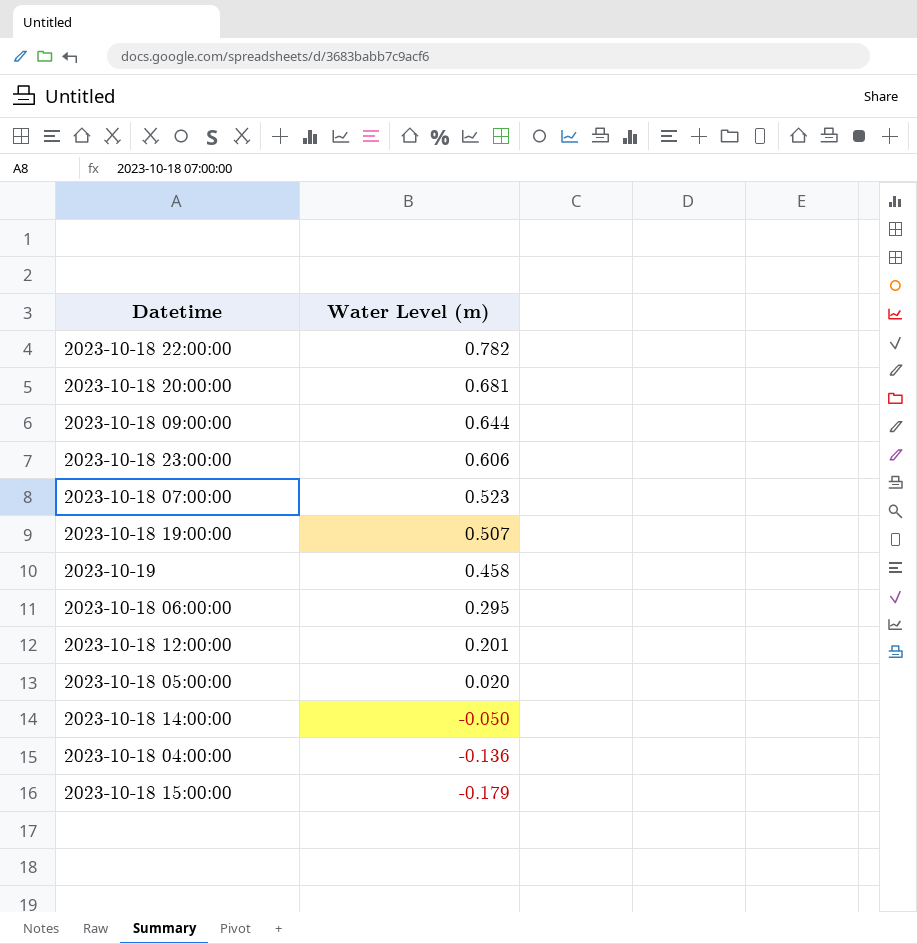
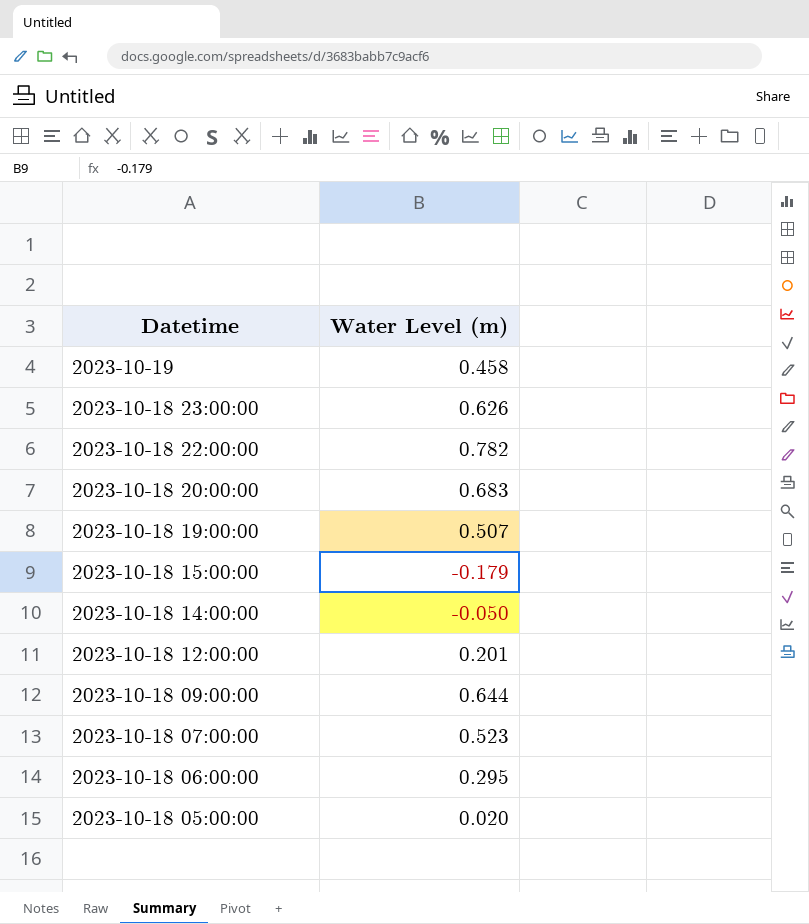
row order: Water Level (m) descending -> Datetime descending
row 2023-10-18 04:00:00: -0.136 -> none
2023-10-18 23:00:00 | Water Level (m): 0.606 -> 0.626
2023-10-18 20:00:00 | Water Level (m): 0.681 -> 0.683

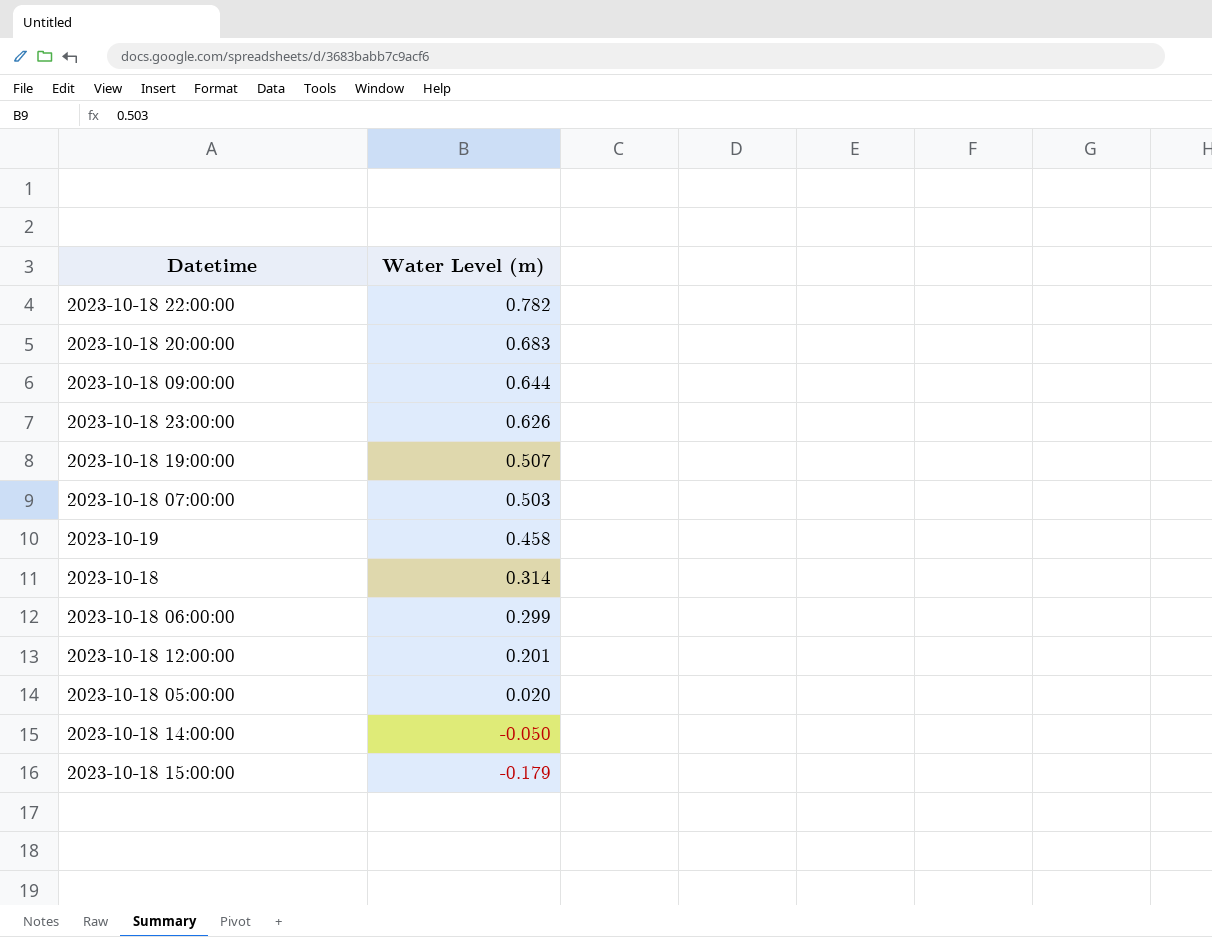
row order: Datetime descending -> Water Level (m) descending
2023-10-18 07:00:00 | Water Level (m): 0.523 -> 0.503
row 2023-10-18: none -> 0.314
2023-10-18 06:00:00 | Water Level (m): 0.295 -> 0.299

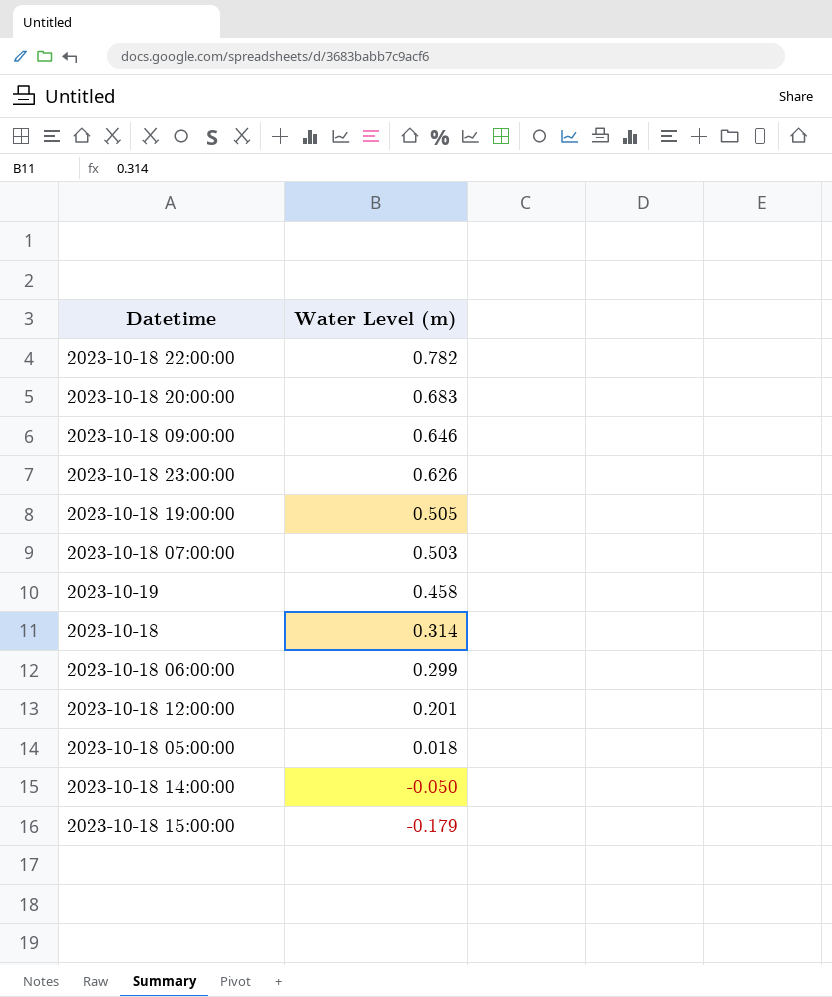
2023-10-18 09:00:00 | Water Level (m): 0.644 -> 0.646
2023-10-18 19:00:00 | Water Level (m): 0.507 -> 0.505
2023-10-18 05:00:00 | Water Level (m): 0.020 -> 0.018

